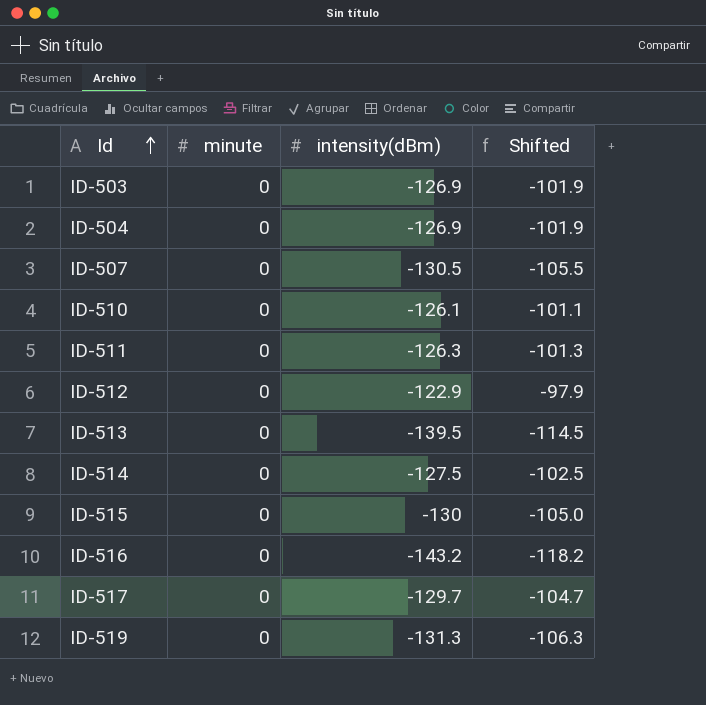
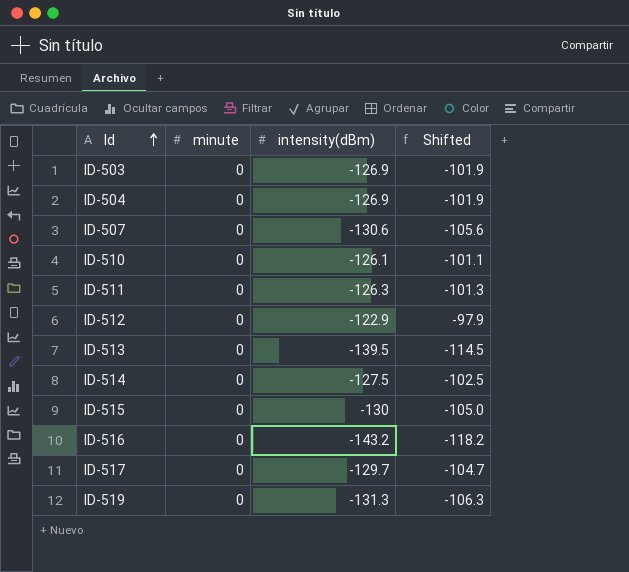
ID-507 | intensity(dBm): -130.5 -> -130.6
ID-507 | Shifted: -105.5 -> -105.6

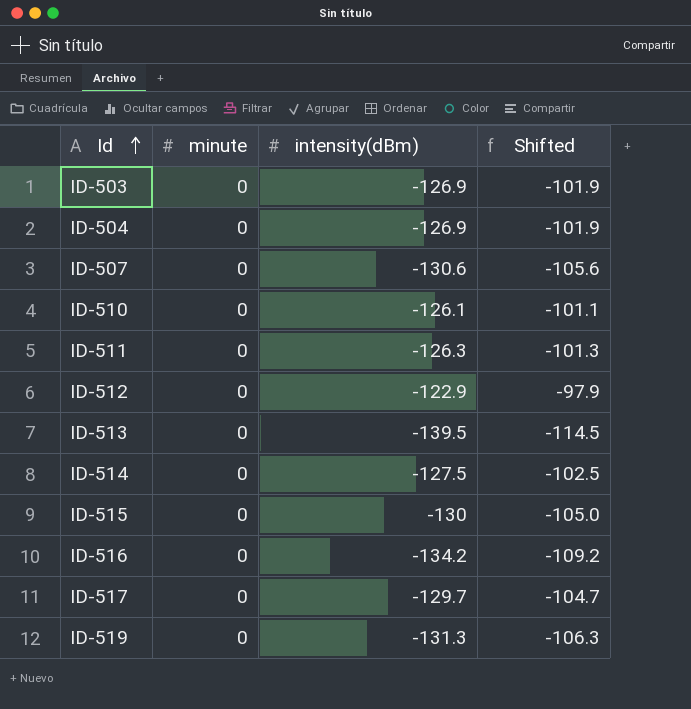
ID-516 | intensity(dBm): -143.2 -> -134.2
ID-516 | Shifted: -118.2 -> -109.2

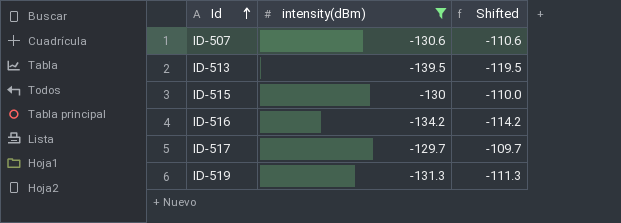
filter: none -> intensity(dBm) <= -129.7
column minute | position: 2 -> none
column Shifted | formula: [intensity(dBm)] + 25 -> [intensity(dBm)] + 20

